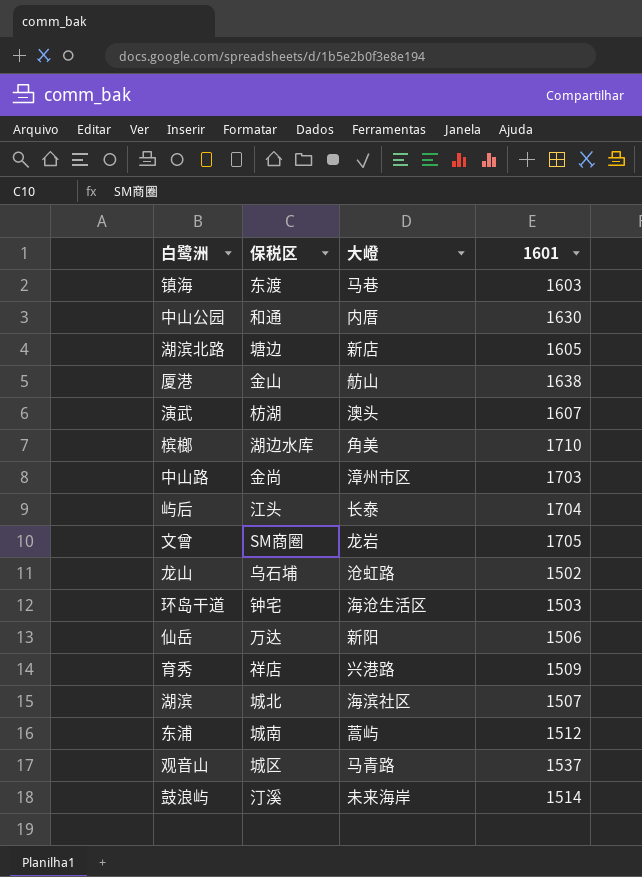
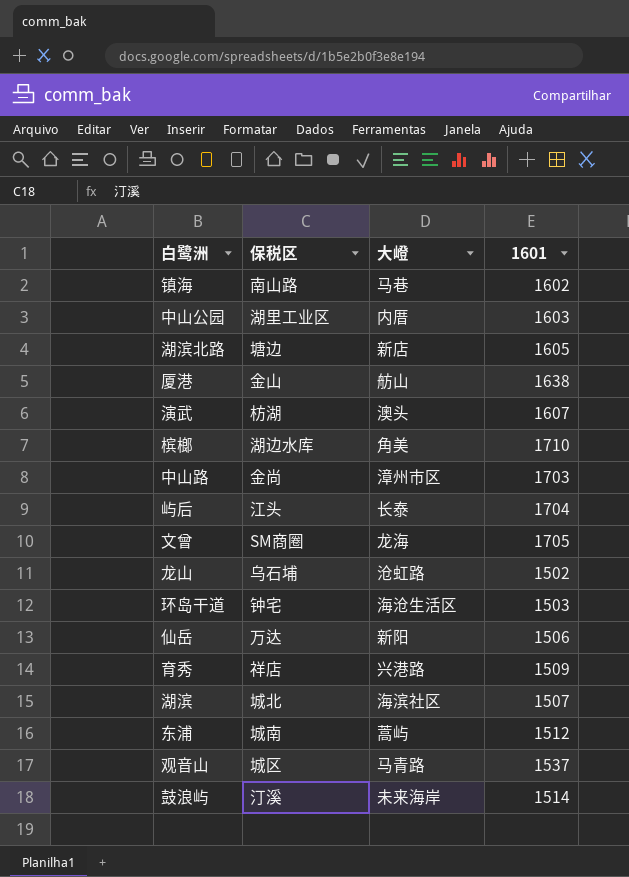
镇海 | 保税区: 东渡 -> 南山路
镇海 | 1601: 1603 -> 1602
中山公园 | 保税区: 和通 -> 湖里工业区
中山公园 | 1601: 1630 -> 1603
文曾 | 大嶝: 龙岩 -> 龙海

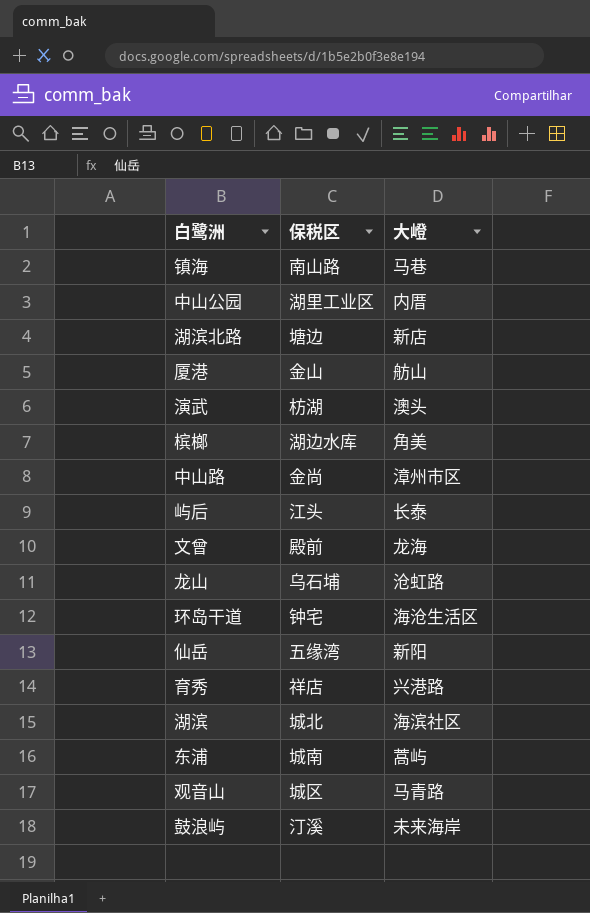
column 1601 | position: 4 -> none
文曾 | 保税区: SM商圈 -> 殿前
仙岳 | 保税区: 万达 -> 五缘湾

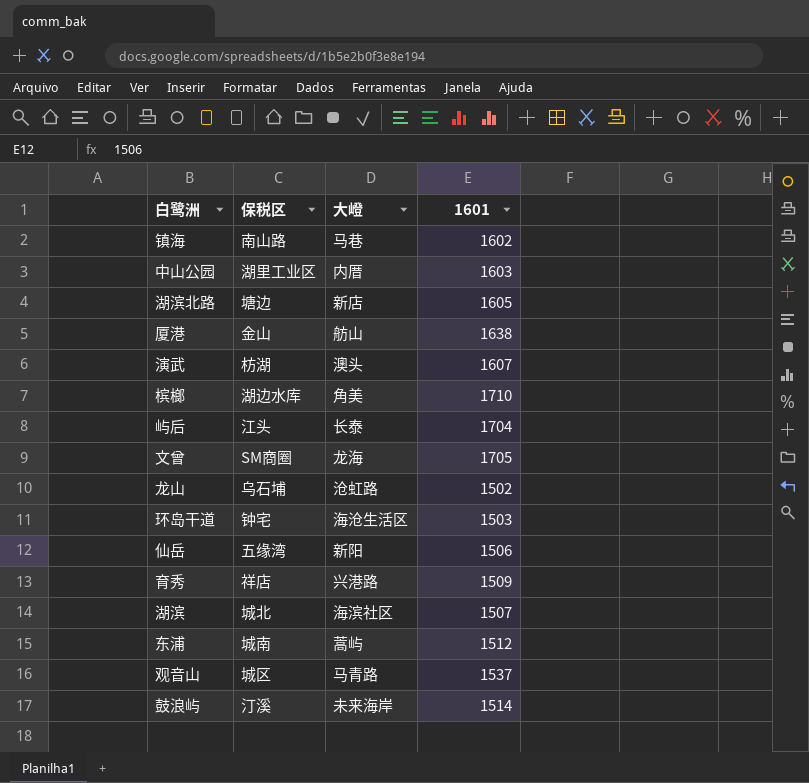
column 1601 | position: none -> 4
row 中山路: 金尚 | 漳州市区 -> none
文曾 | 保税区: 殿前 -> SM商圈

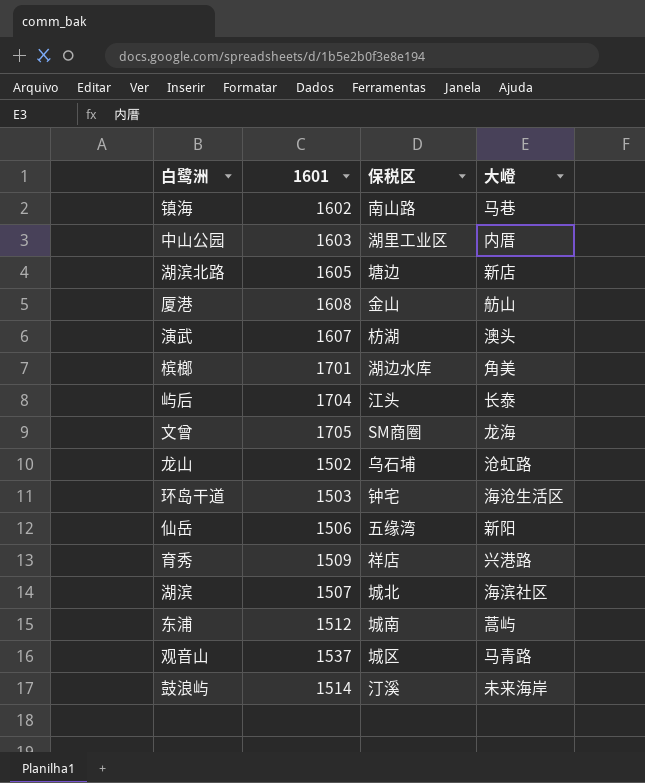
column 1601 | position: 4 -> 2
厦港 | 1601: 1638 -> 1608
槟榔 | 1601: 1710 -> 1701

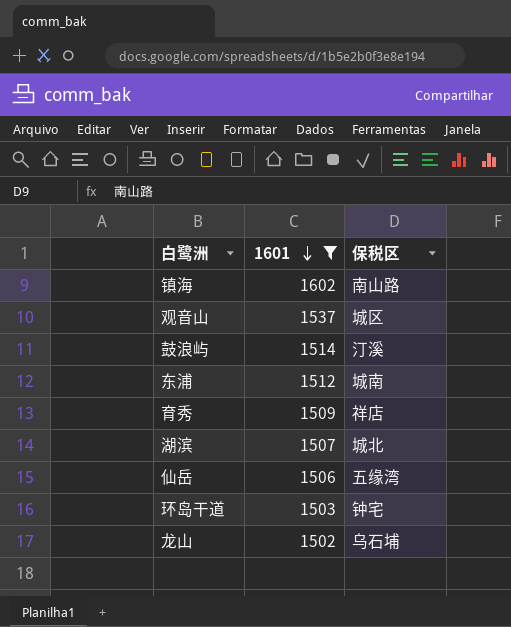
filter: none -> 1601 <= 1602
row order: none -> 1601 descending
column 大嶝 | position: 4 -> none

